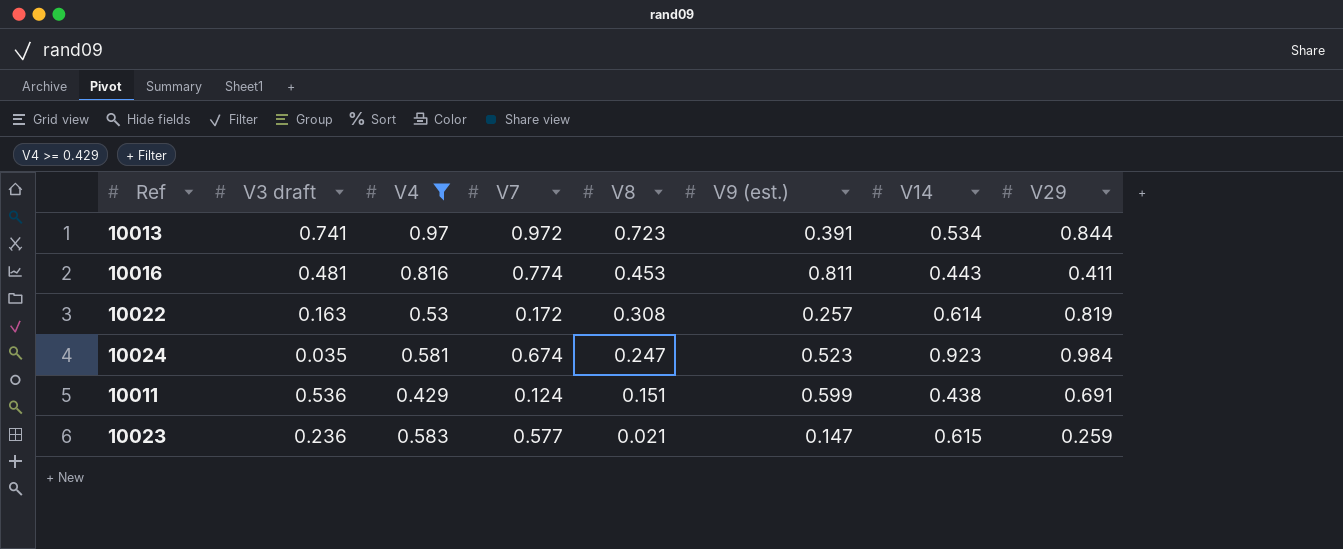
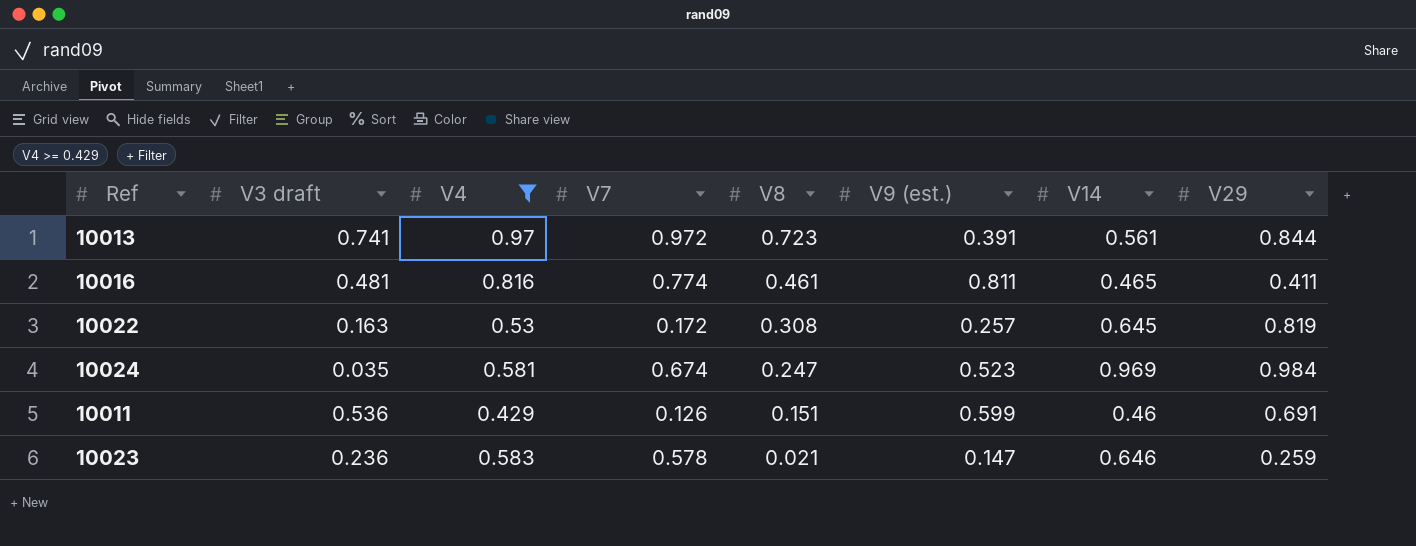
10013 | V14: 0.534 -> 0.561
10016 | V8: 0.453 -> 0.461
10016 | V14: 0.443 -> 0.465
10022 | V14: 0.614 -> 0.645
10024 | V14: 0.923 -> 0.969
10011 | V7: 0.124 -> 0.126
10011 | V14: 0.438 -> 0.46
10023 | V7: 0.577 -> 0.578
10023 | V14: 0.615 -> 0.646

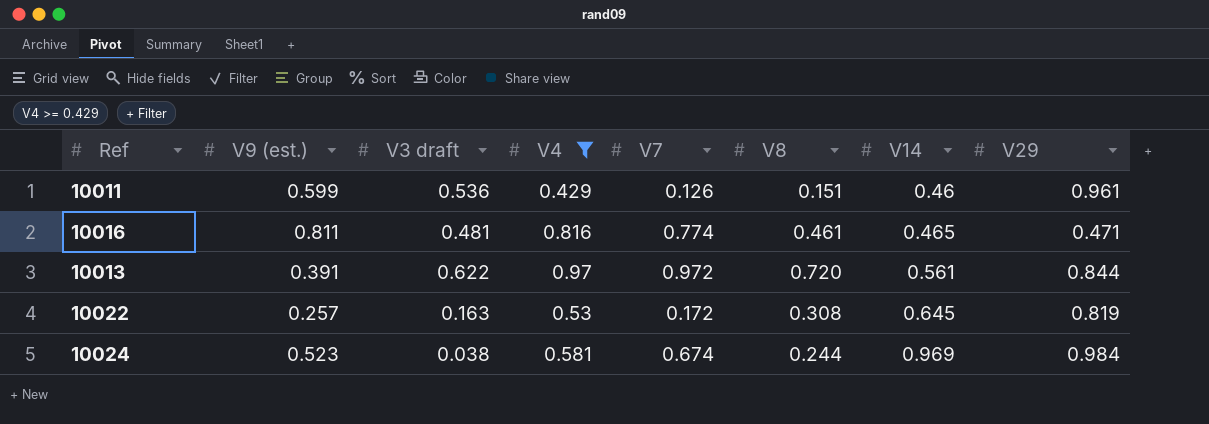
row order: V8 descending -> V14 ascending
column V9 (est.) | position: 6 -> 2
row 10023: 0.236 | 0.583 | 0.578 | 0.021 | 0.147 | 0.646 | 0.259 -> none
10011 | V29: 0.691 -> 0.961
10016 | V29: 0.411 -> 0.471
10013 | V3 draft: 0.741 -> 0.622
10013 | V8: 0.723 -> 0.720
10024 | V3 draft: 0.035 -> 0.038
10024 | V8: 0.247 -> 0.244

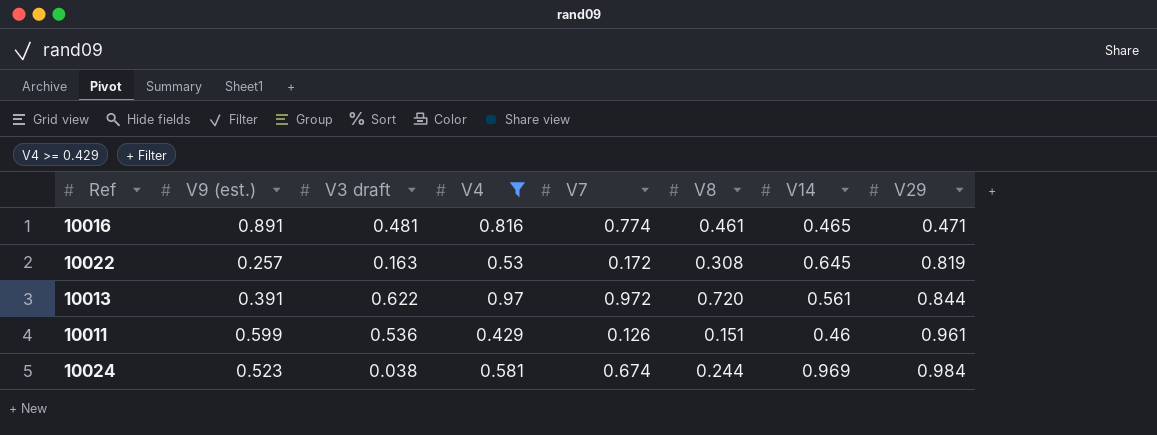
row order: V14 ascending -> V29 ascending
10016 | V9 (est.): 0.811 -> 0.891

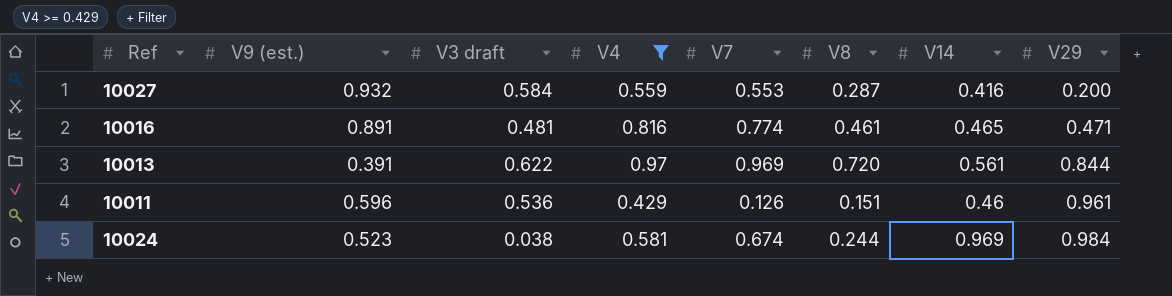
row 10022: 0.257 | 0.163 | 0.53 | 0.172 | 0.308 | 0.645 | 0.819 -> none
row 10027: none -> 0.932 | 0.584 | 0.559 | 0.553 | 0.287 | 0.416 | 0.200
10013 | V7: 0.972 -> 0.969
10011 | V9 (est.): 0.599 -> 0.596

